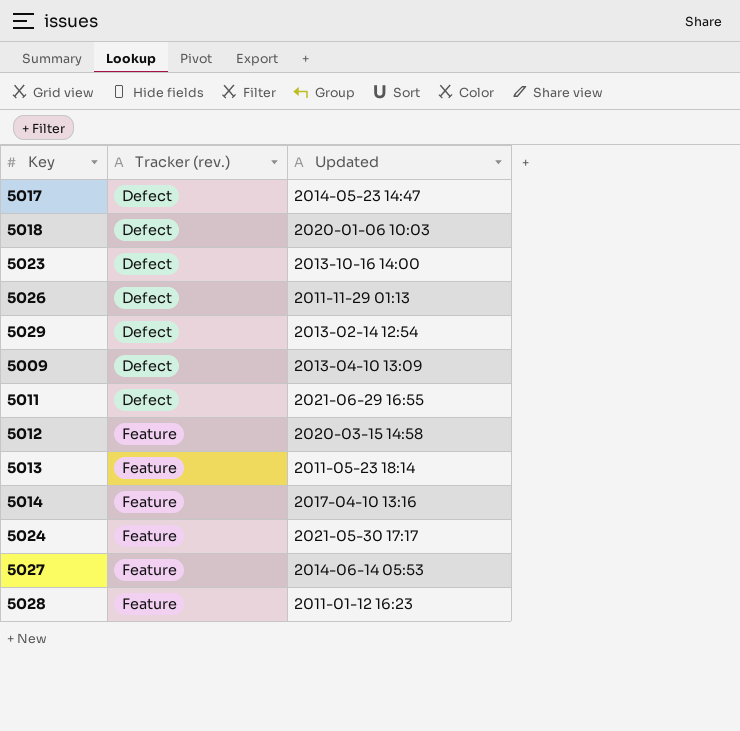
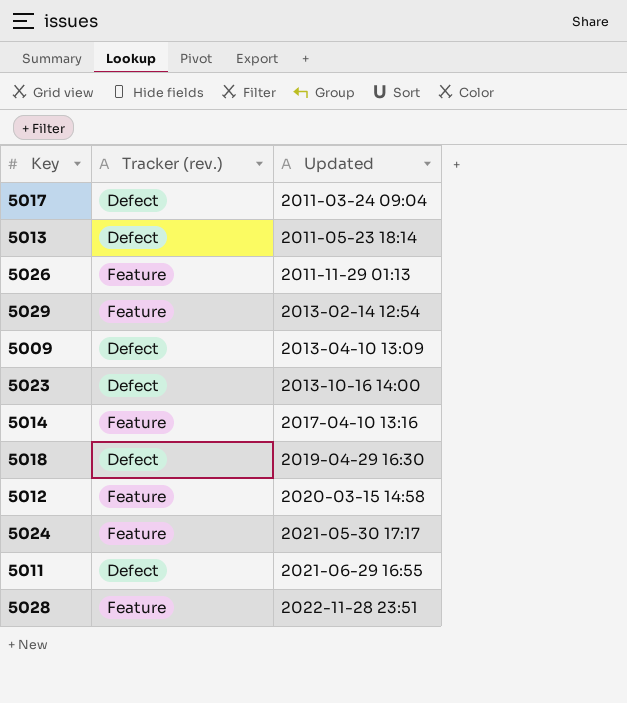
row order: Tracker (rev.) ascending -> Updated ascending
row 5027: Feature | 2014-06-14 05:53 -> none
5017 | Updated: 2014-05-23 14:47 -> 2011-03-24 09:04
5013 | Tracker (rev.): Feature -> Defect
5026 | Tracker (rev.): Defect -> Feature
5029 | Tracker (rev.): Defect -> Feature
5018 | Updated: 2020-01-06 10:03 -> 2019-04-29 16:30
5028 | Updated: 2011-01-12 16:23 -> 2022-11-28 23:51

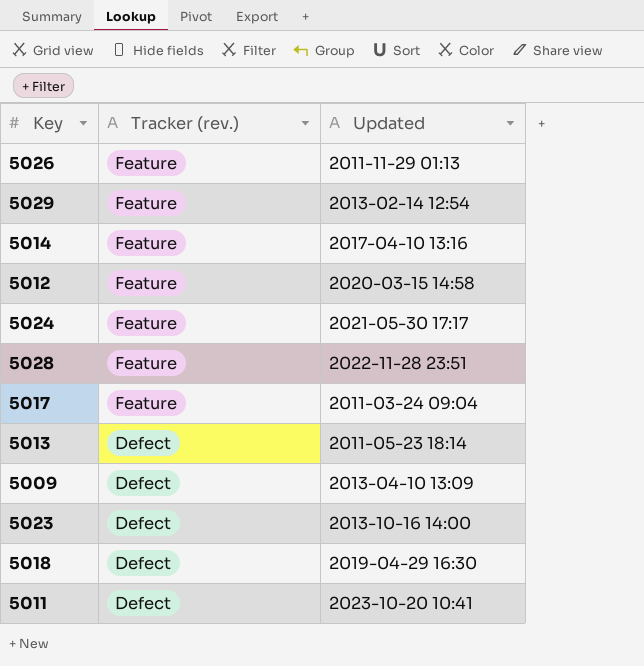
row order: Updated ascending -> Tracker (rev.) descending
5017 | Tracker (rev.): Defect -> Feature
5011 | Updated: 2021-06-29 16:55 -> 2023-10-20 10:41

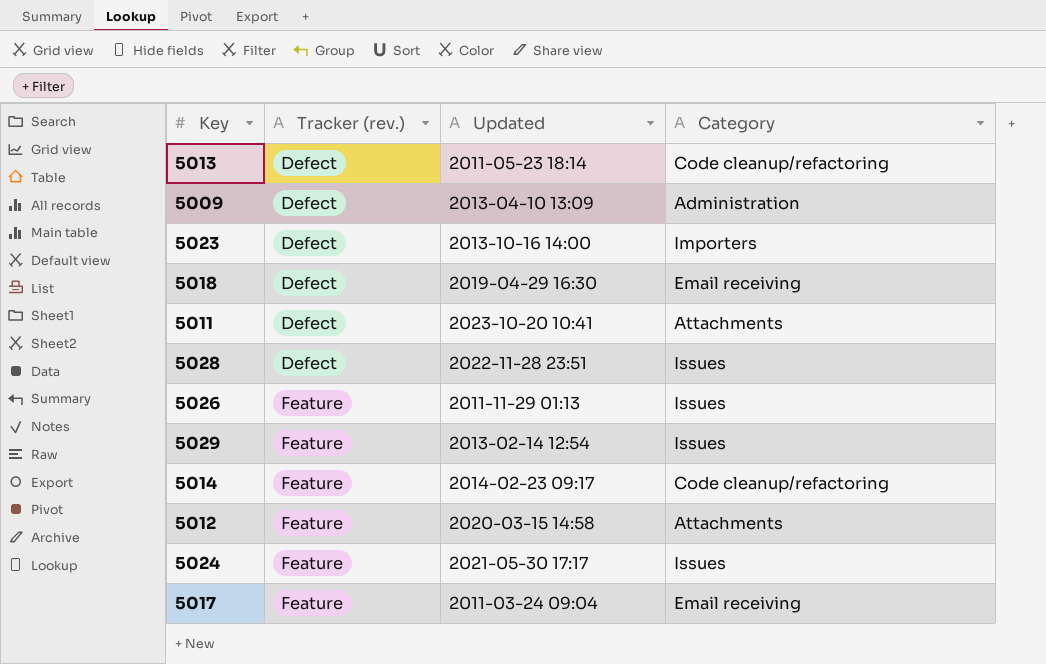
row order: Tracker (rev.) descending -> Tracker (rev.) ascending
column Category | position: none -> 4
5028 | Tracker (rev.): Feature -> Defect
5014 | Updated: 2017-04-10 13:16 -> 2014-02-23 09:17

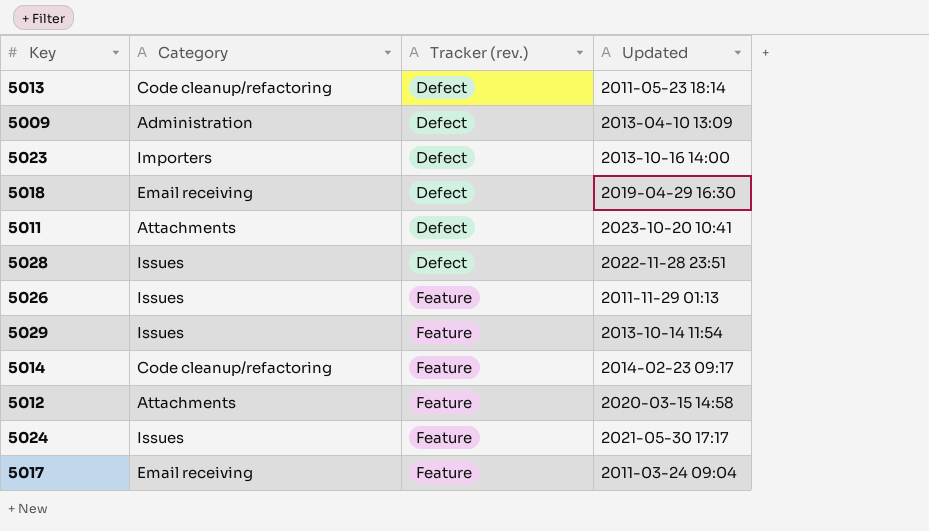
column Category | position: 4 -> 2
5029 | Updated: 2013-02-14 12:54 -> 2013-10-14 11:54

